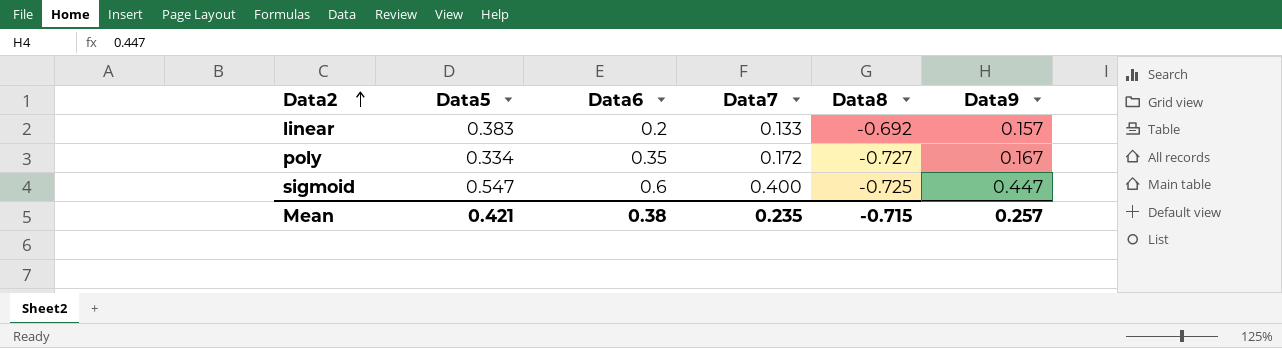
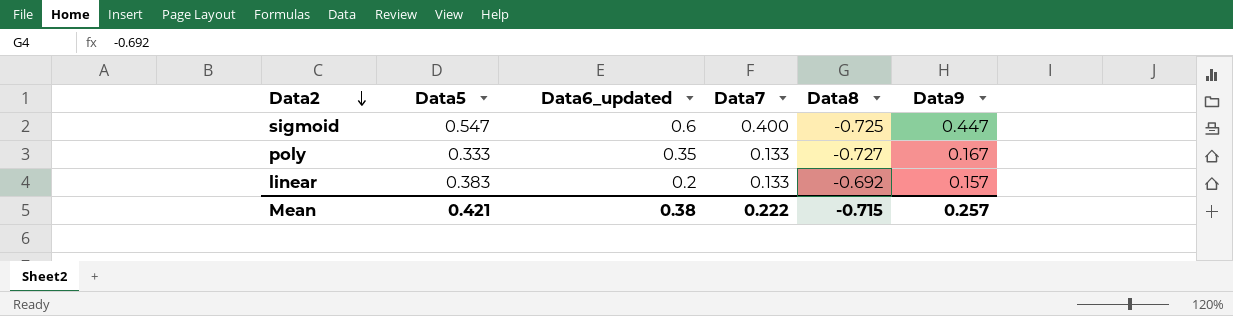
row order: Data2 ascending -> Data2 descending
column name: Data6 -> Data6_updated
poly | Data5: 0.334 -> 0.333
poly | Data7: 0.172 -> 0.133
Mean | Data7: 0.235 -> 0.222

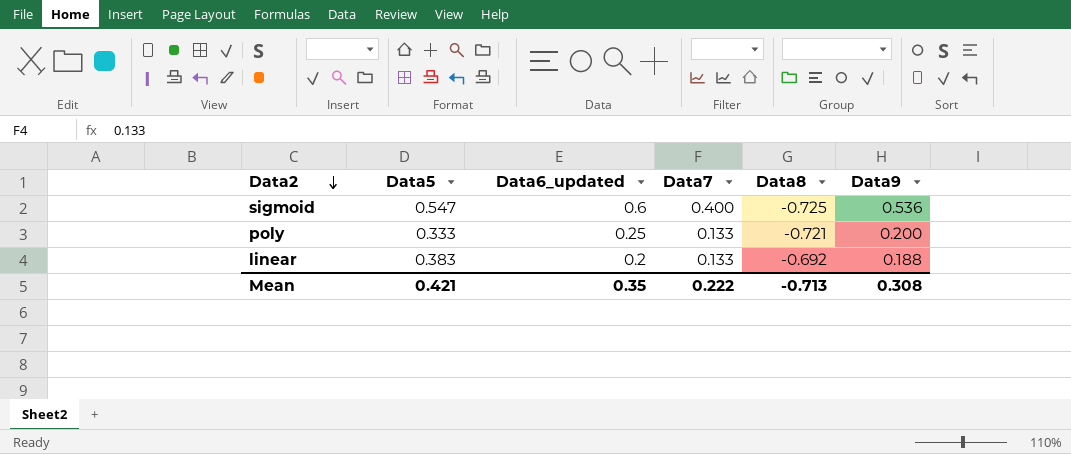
sigmoid | Data9: 0.447 -> 0.536
poly | Data6_updated: 0.35 -> 0.25
poly | Data8: -0.727 -> -0.721
poly | Data9: 0.167 -> 0.200
linear | Data9: 0.157 -> 0.188
Mean | Data6_updated: 0.38 -> 0.35
Mean | Data8: -0.715 -> -0.713
Mean | Data9: 0.257 -> 0.308

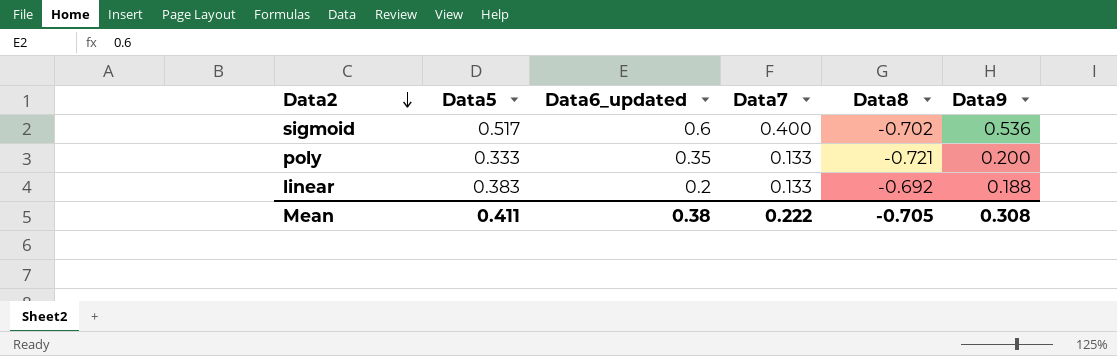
sigmoid | Data5: 0.547 -> 0.517
sigmoid | Data8: -0.725 -> -0.702
poly | Data6_updated: 0.25 -> 0.35
Mean | Data5: 0.421 -> 0.411
Mean | Data6_updated: 0.35 -> 0.38
Mean | Data8: -0.713 -> -0.705

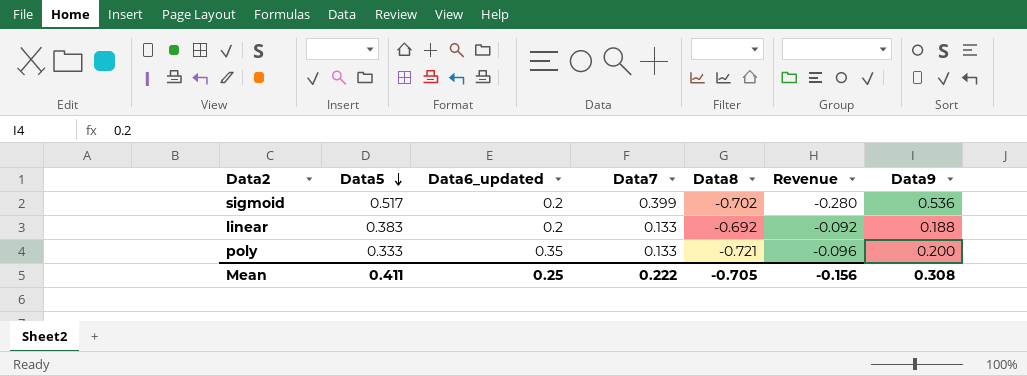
row order: Data2 descending -> Data5 descending
column Revenue | formula: none -> [Data7] * [Data8]
sigmoid | Data6_updated: 0.6 -> 0.2
sigmoid | Data7: 0.400 -> 0.399
Mean | Data6_updated: 0.38 -> 0.25

